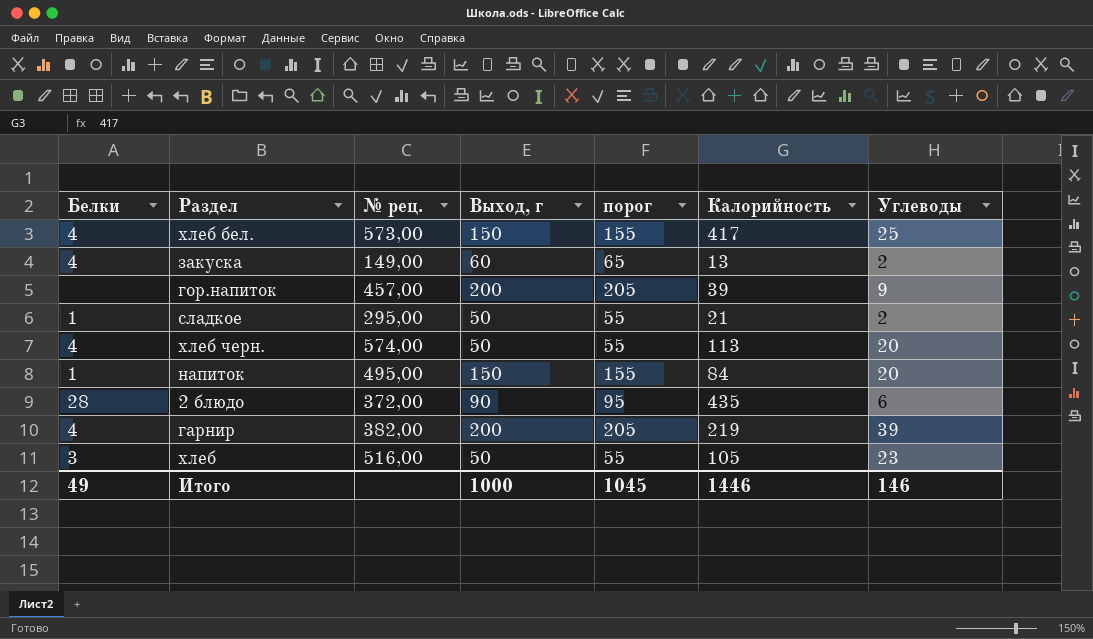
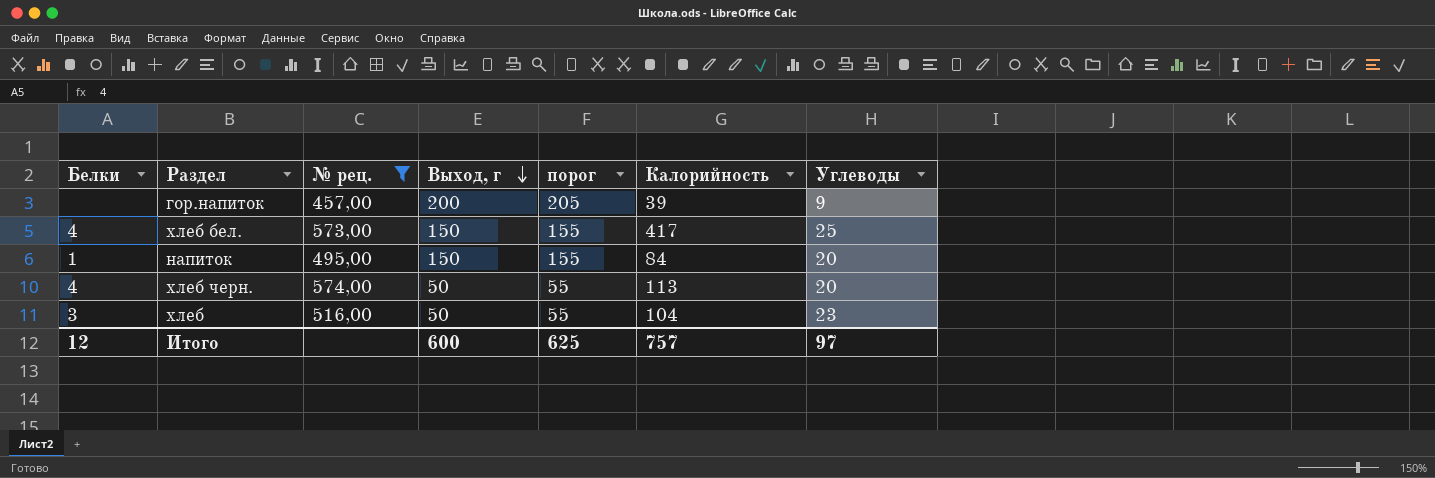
filter: none -> № рец. >= 457,00
row order: none -> Выход, г descending
хлеб | Калорийность: 105 -> 104
Итого | Белки: 49 -> 12
Итого | Выход, г: 1000 -> 600
Итого | порог: 1045 -> 625
Итого | Калорийность: 1446 -> 757
Итого | Углеводы: 146 -> 97

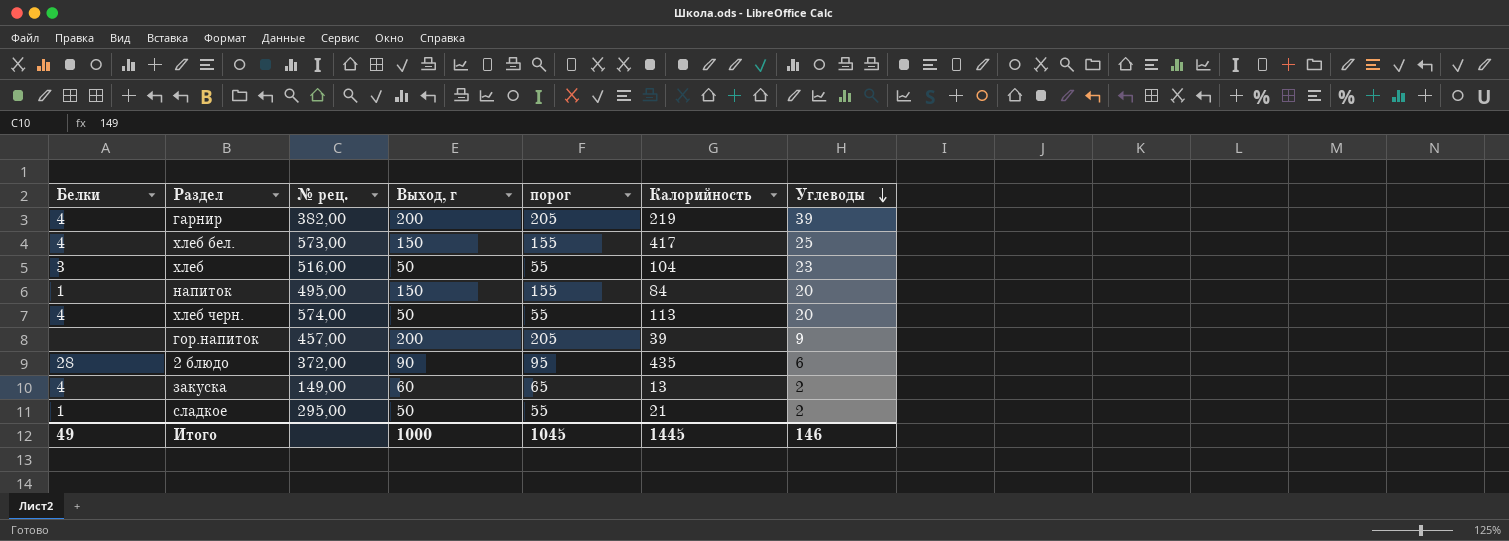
filter: № рец. >= 457,00 -> none
row order: Выход, г descending -> Углеводы descending
Итого | Белки: 12 -> 49
Итого | Выход, г: 600 -> 1000
Итого | порог: 625 -> 1045
Итого | Калорийность: 757 -> 1445
Итого | Углеводы: 97 -> 146

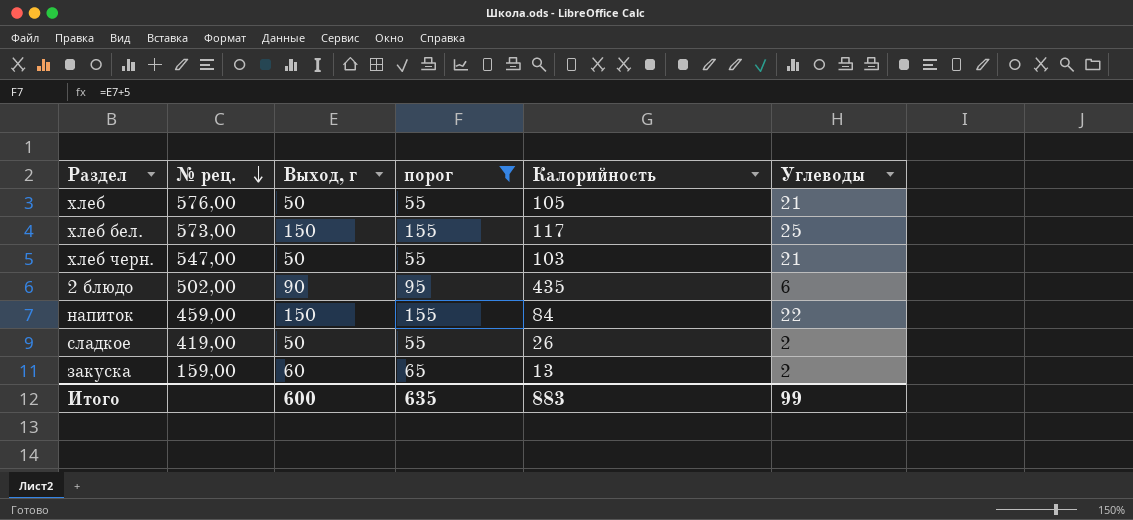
filter: none -> порог != 205
row order: Углеводы descending -> № рец. descending
column Белки | position: 1 -> none
хлеб | № рец.: 516,00 -> 576,00
хлеб | Калорийность: 104 -> 105
хлеб | Углеводы: 23 -> 21
хлеб бел. | Калорийность: 417 -> 117
хлеб черн. | № рец.: 574,00 -> 547,00
хлеб черн. | Калорийность: 113 -> 103
хлеб черн. | Углеводы: 20 -> 21
2 блюдо | № рец.: 372,00 -> 502,00
напиток | № рец.: 495,00 -> 459,00
напиток | Углеводы: 20 -> 22
сладкое | № рец.: 295,00 -> 419,00
сладкое | Калорийность: 21 -> 26
закуска | № рец.: 149,00 -> 159,00
Итого | Выход, г: 1000 -> 600
Итого | порог: 1045 -> 635
Итого | Калорийность: 1445 -> 883
Итого | Углеводы: 146 -> 99

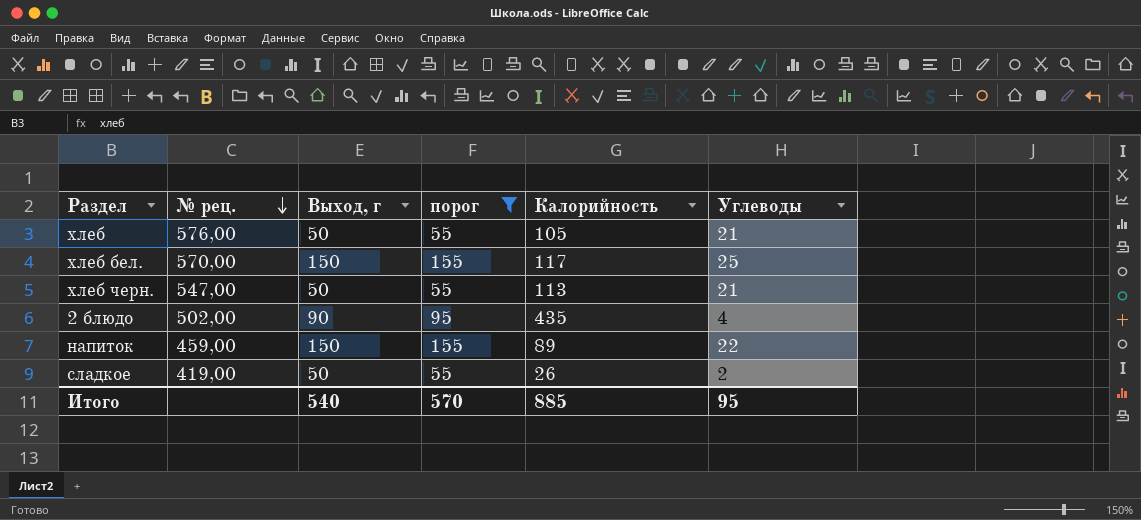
row закуска: 159,00 | 60 | 65 | 13 | 2 -> none
хлеб бел. | № рец.: 573,00 -> 570,00
хлеб черн. | Калорийность: 103 -> 113
2 блюдо | Углеводы: 6 -> 4
напиток | Калорийность: 84 -> 89
Итого | Выход, г: 600 -> 540
Итого | порог: 635 -> 570
Итого | Калорийность: 883 -> 885
Итого | Углеводы: 99 -> 95

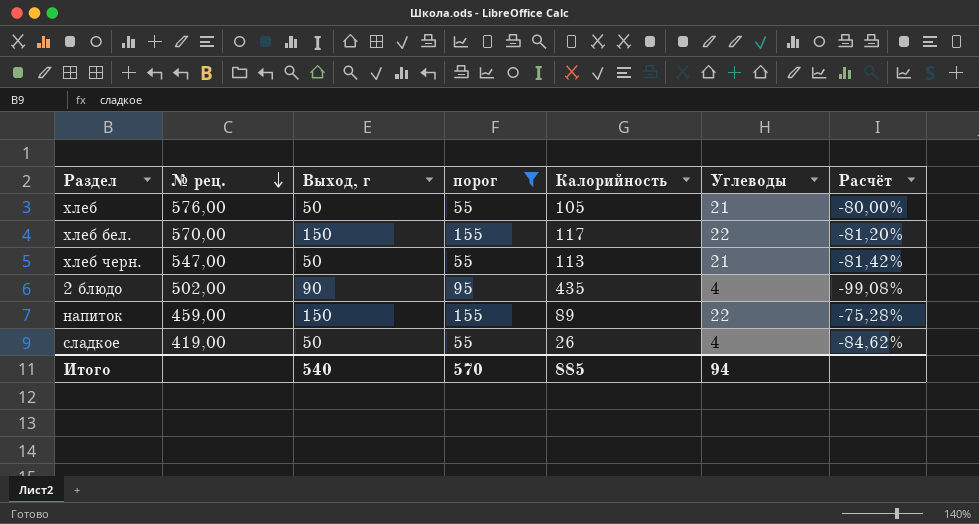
column Расчёт | formula: none -> ([Углеводы] - [Калорийность]) / [Калорийность]
хлеб бел. | Углеводы: 25 -> 22
сладкое | Углеводы: 2 -> 4
Итого | Углеводы: 95 -> 94

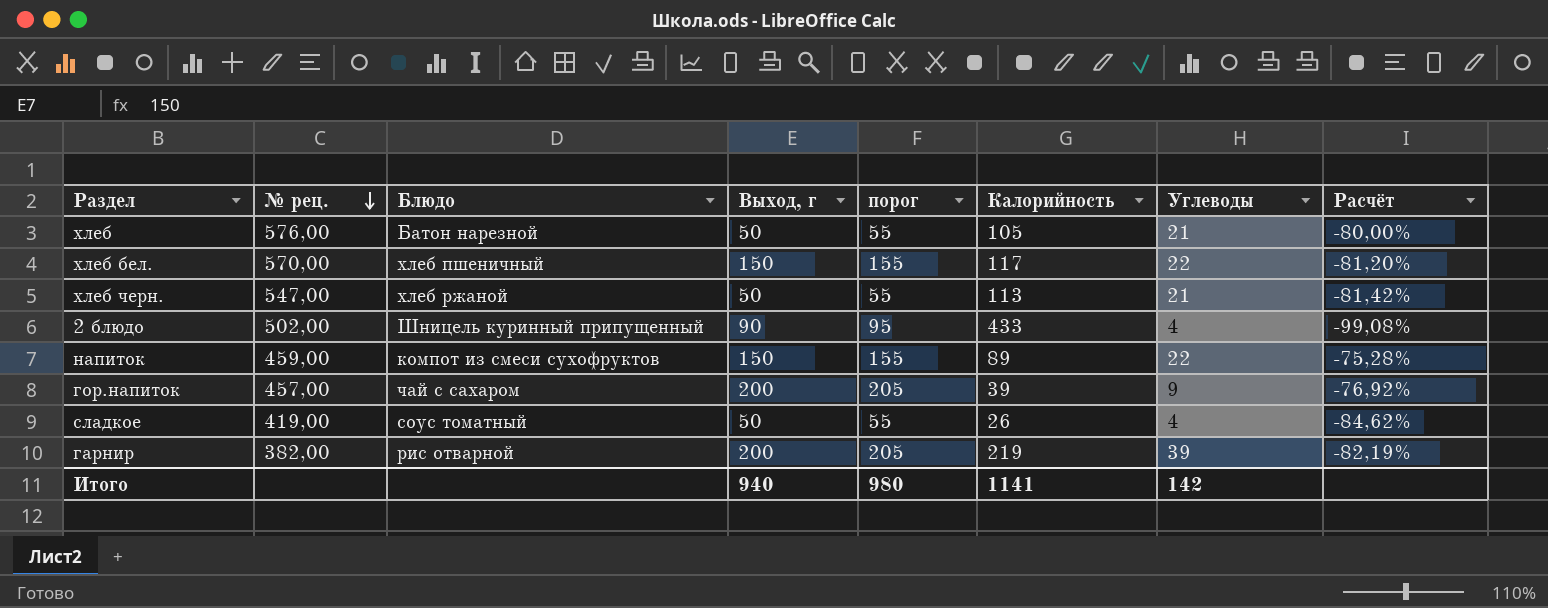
filter: порог != 205 -> none
column Блюдо | position: none -> 3
2 блюдо | Калорийность: 435 -> 433
Итого | Выход, г: 540 -> 940
Итого | порог: 570 -> 980
Итого | Калорийность: 885 -> 1141
Итого | Углеводы: 94 -> 142

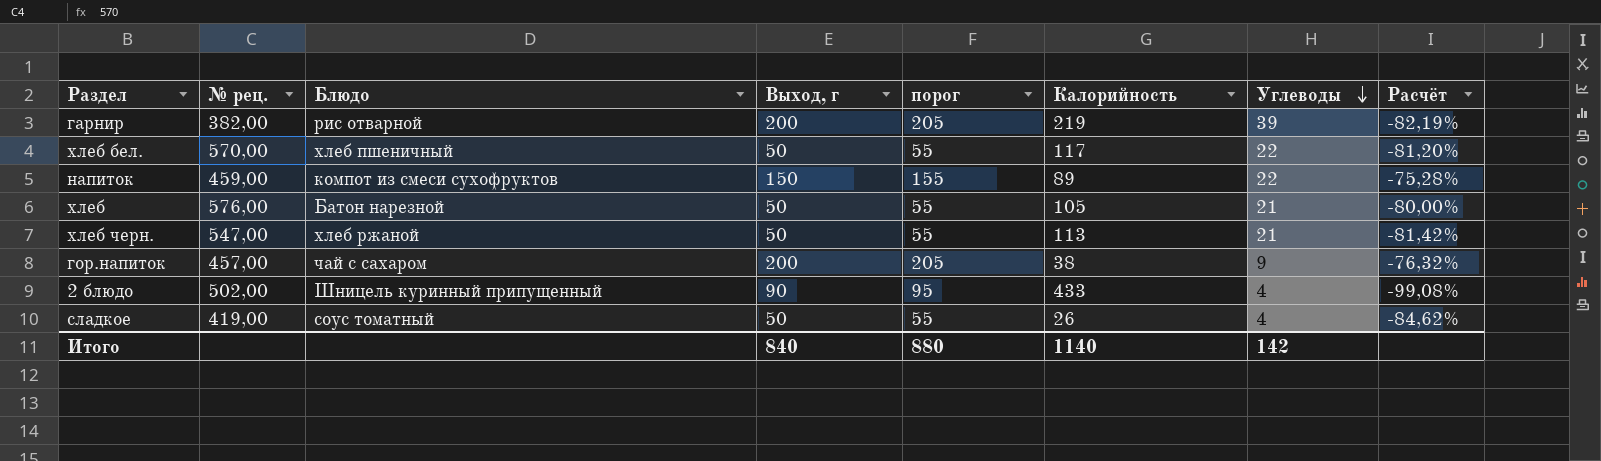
row order: № рец. descending -> Углеводы descending
хлеб бел. | Выход, г: 150 -> 50
хлеб бел. | порог: 155 -> 55
гор.напиток | Калорийность: 39 -> 38
гор.напиток | Расчёт: -76,92% -> -76,32%
Итого | Выход, г: 940 -> 840
Итого | порог: 980 -> 880
Итого | Калорийность: 1141 -> 1140

